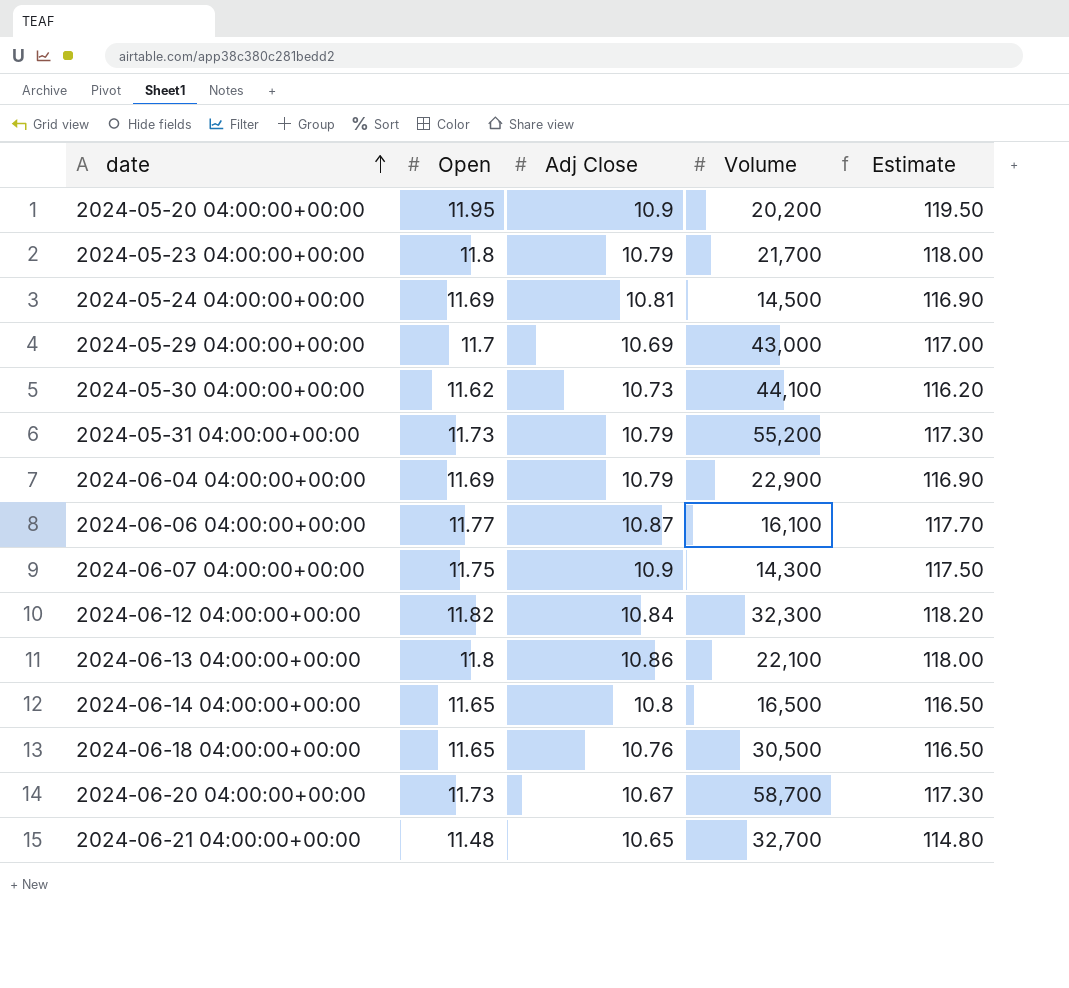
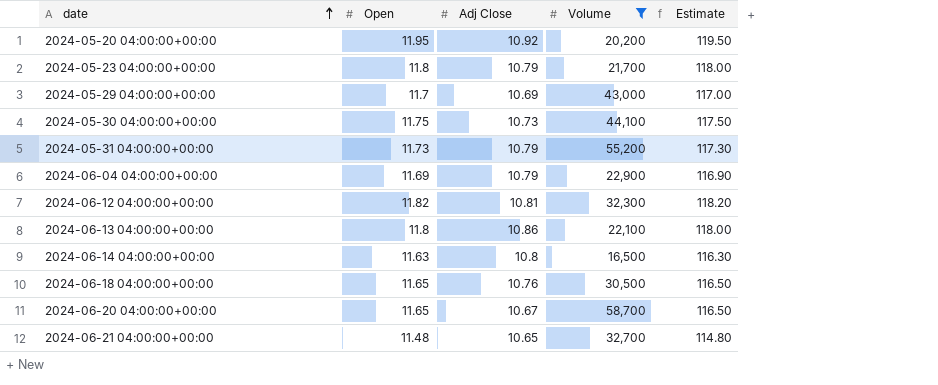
filter: none -> Volume >= 16,500
2024-05-20 04:00:00+00:00 | Adj Close: 10.9 -> 10.92
2024-05-30 04:00:00+00:00 | Open: 11.62 -> 11.75
2024-05-30 04:00:00+00:00 | Estimate: 116.20 -> 117.50
2024-06-12 04:00:00+00:00 | Adj Close: 10.84 -> 10.81
2024-06-14 04:00:00+00:00 | Open: 11.65 -> 11.63
2024-06-14 04:00:00+00:00 | Estimate: 116.50 -> 116.30
2024-06-20 04:00:00+00:00 | Open: 11.73 -> 11.65
2024-06-20 04:00:00+00:00 | Estimate: 117.30 -> 116.50

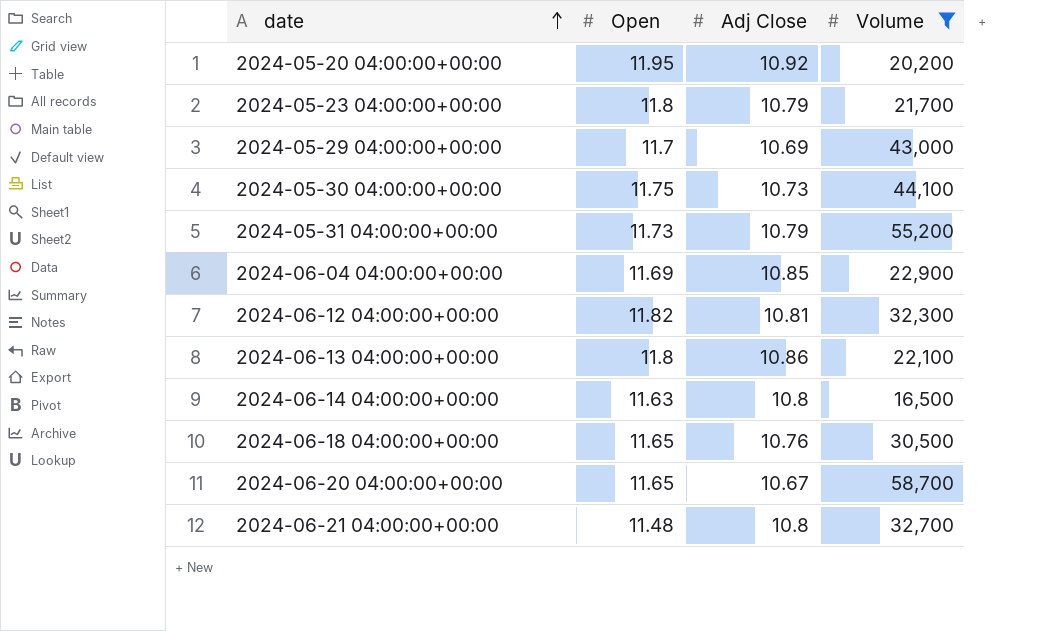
column Estimate | formula: [Open] * 10 -> none
2024-06-04 04:00:00+00:00 | Adj Close: 10.79 -> 10.85
2024-06-21 04:00:00+00:00 | Adj Close: 10.65 -> 10.8

